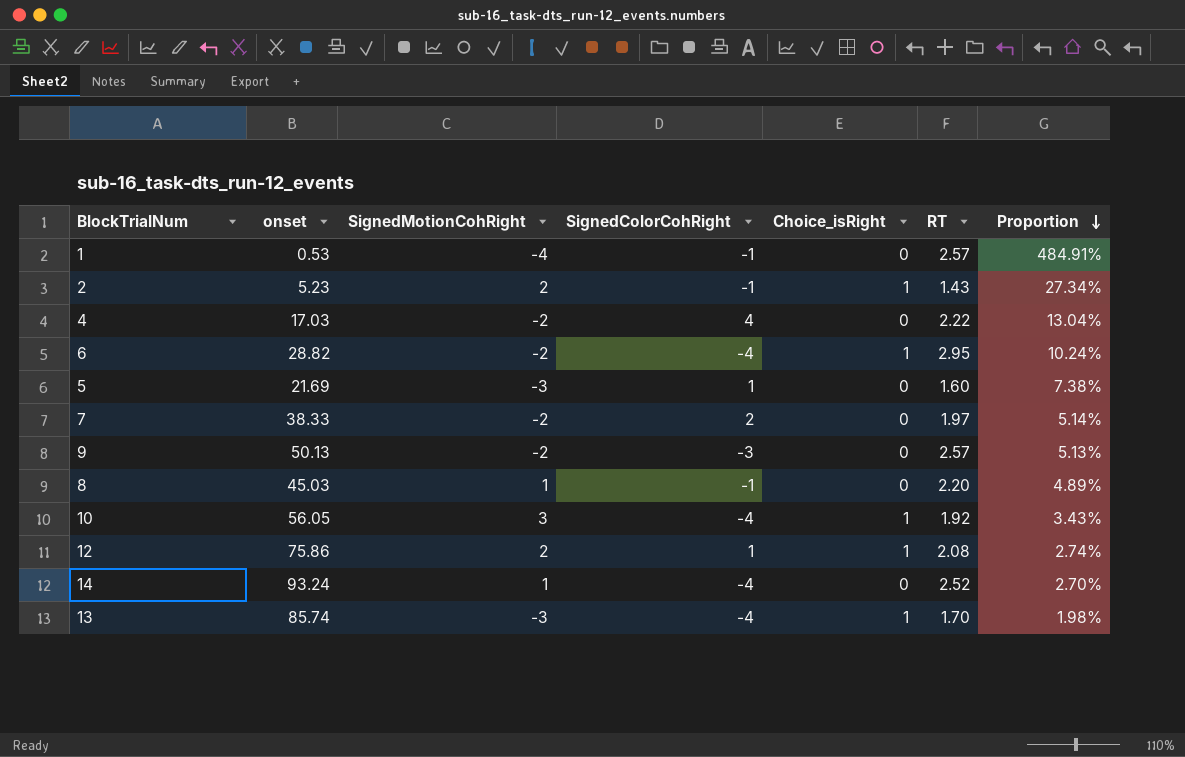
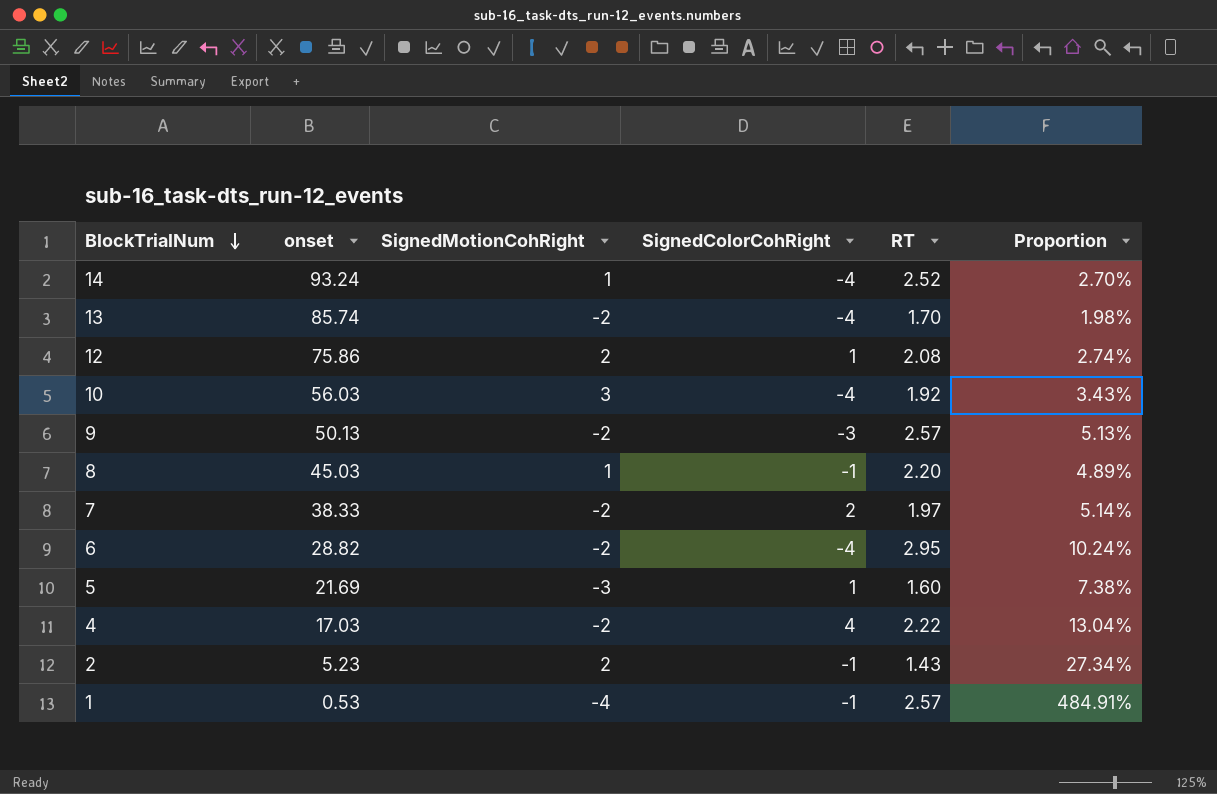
row order: Proportion descending -> BlockTrialNum descending
column Choice_isRight | position: 5 -> none
13 | SignedMotionCohRight: -3 -> -2
10 | onset: 56.05 -> 56.03

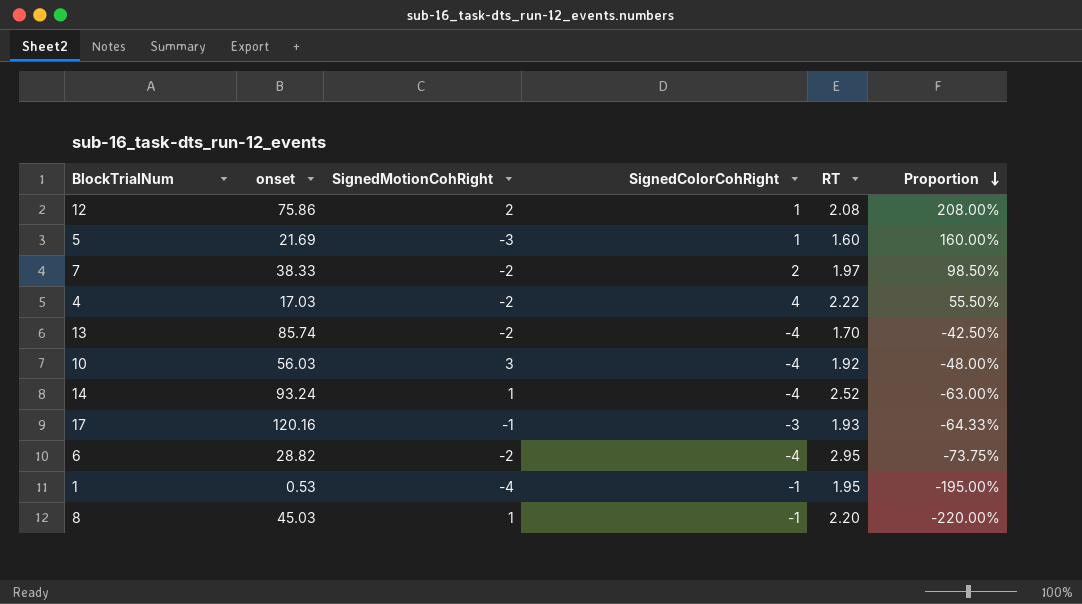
row order: BlockTrialNum descending -> Proportion descending
column Proportion | formula: [RT] / [onset] -> [RT] / [SignedColorCohRight]
row 9: 50.13 | -2 | -3 | 2.57 | 5.13% -> none
row 2: 5.23 | 2 | -1 | 1.43 | 27.34% -> none
row 17: none -> 120.16 | -1 | -3 | 1.93 | -64.33%
1 | RT: 2.57 -> 1.95

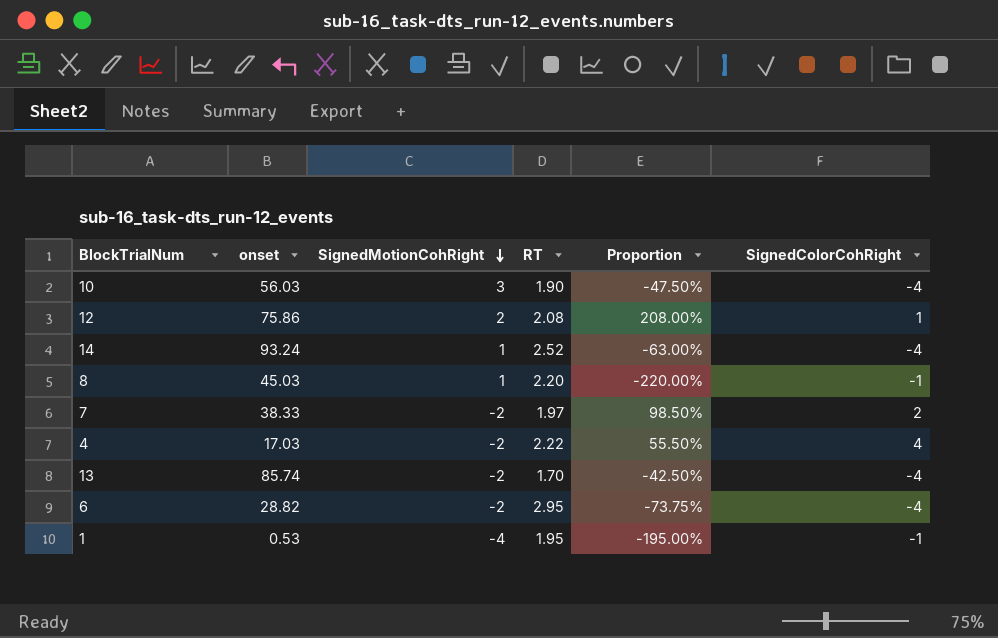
row order: Proportion descending -> SignedMotionCohRight descending
column SignedColorCohRight | position: 4 -> 6
row 5: 21.69 | -3 | 1 | 1.60 | 160.00% -> none
row 17: 120.16 | -1 | -3 | 1.93 | -64.33% -> none
10 | RT: 1.92 -> 1.90
10 | Proportion: -48.00% -> -47.50%

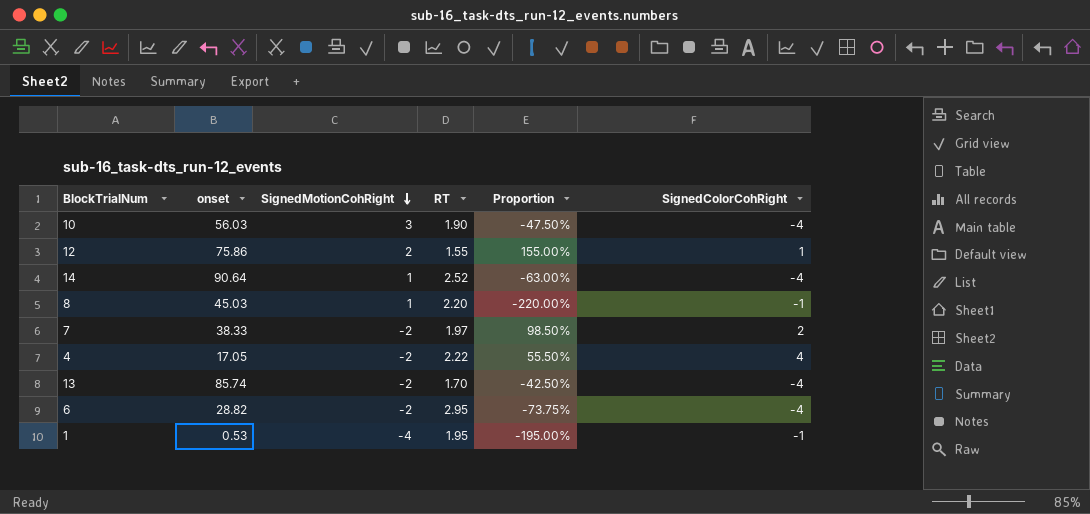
12 | RT: 2.08 -> 1.55
12 | Proportion: 208.00% -> 155.00%
14 | onset: 93.24 -> 90.64
4 | onset: 17.03 -> 17.05

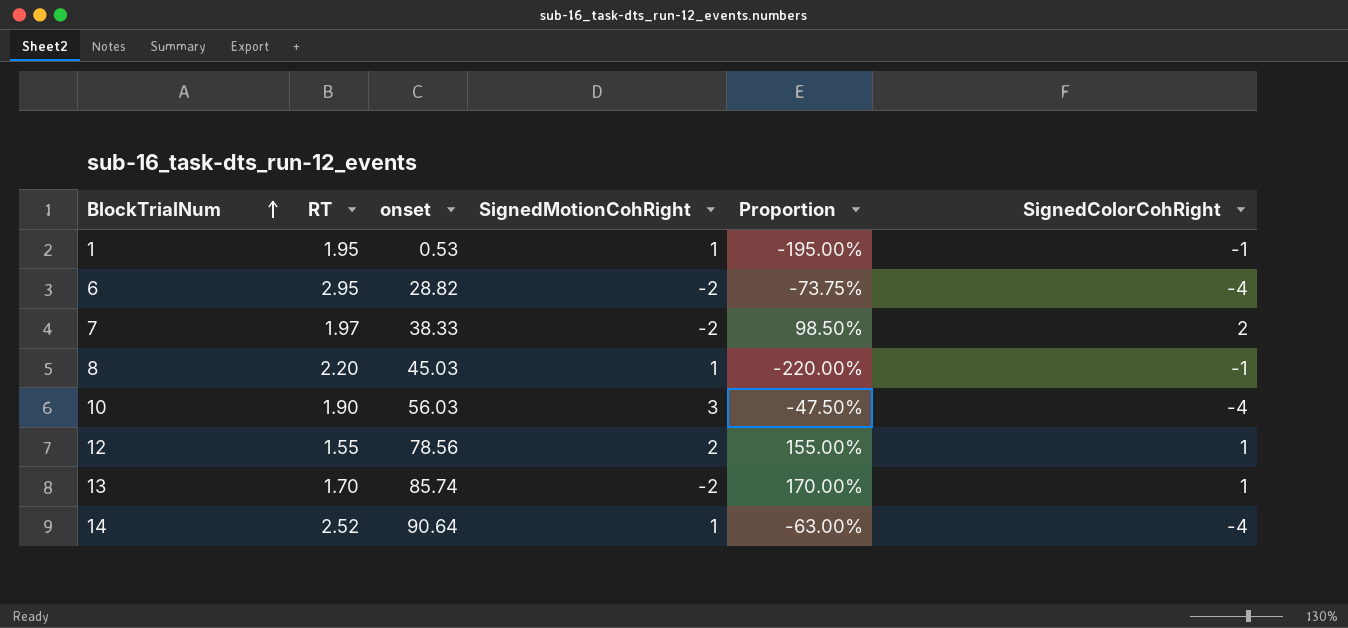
row order: SignedMotionCohRight descending -> BlockTrialNum ascending
column RT | position: 4 -> 2
row 4: 17.05 | -2 | 2.22 | 55.50% | 4 -> none
1 | SignedMotionCohRight: -4 -> 1
12 | onset: 75.86 -> 78.56
13 | Proportion: -42.50% -> 170.00%
13 | SignedColorCohRight: -4 -> 1

